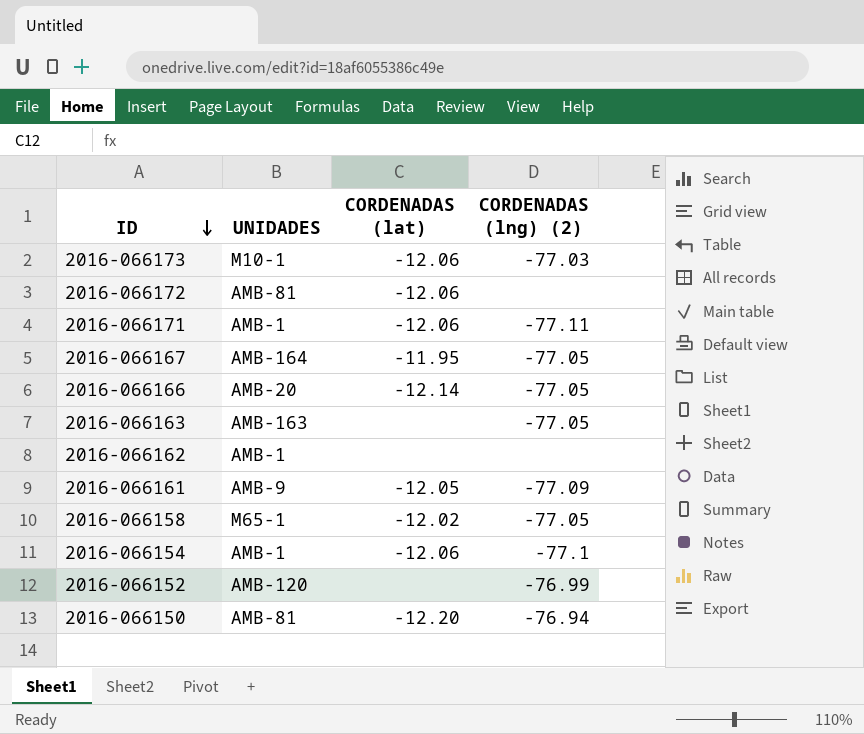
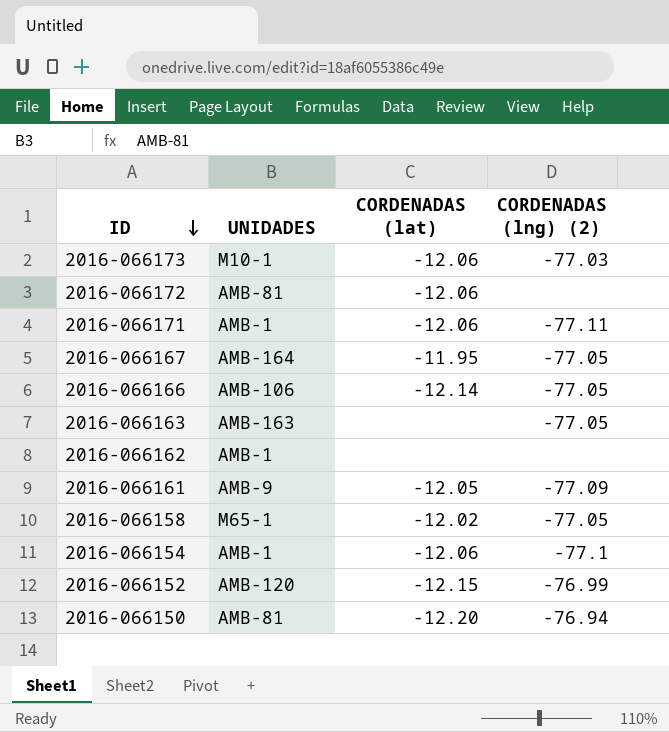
2016-066166 | UNIDADES: AMB-20 -> AMB-106
2016-066152 | CORDENADAS (lat): none -> -12.15

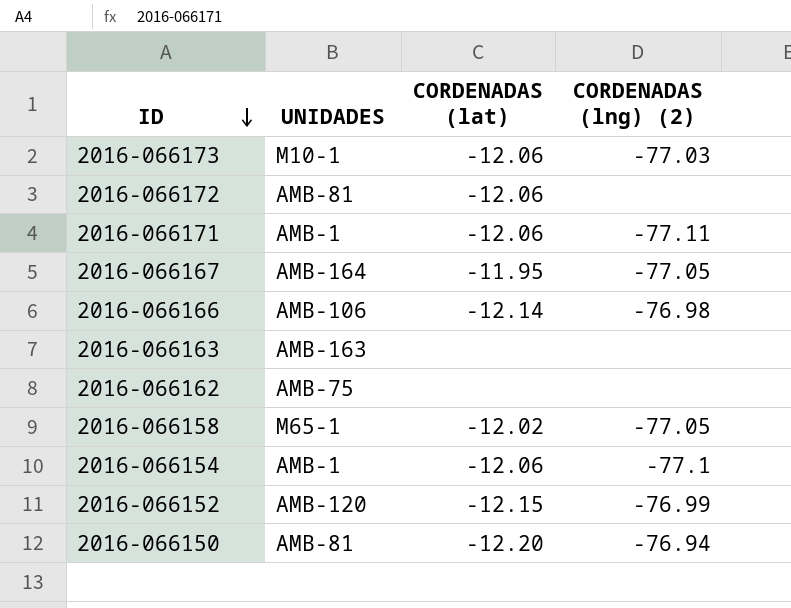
row 2016-066161: AMB-9 | -12.05 | -77.09 -> none
2016-066166 | CORDENADAS (lng) (2): -77.05 -> -76.98
2016-066163 | CORDENADAS (lng) (2): -77.05 -> none
2016-066162 | UNIDADES: AMB-1 -> AMB-75

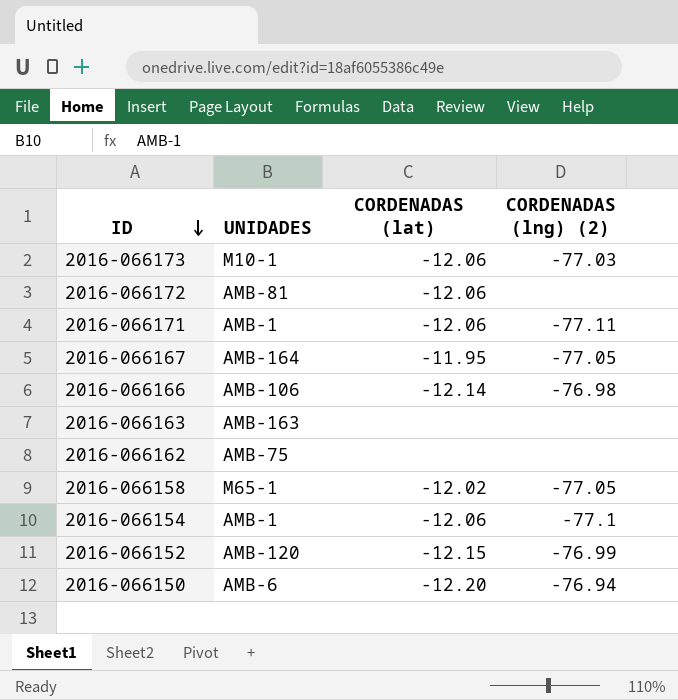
2016-066150 | UNIDADES: AMB-81 -> AMB-6

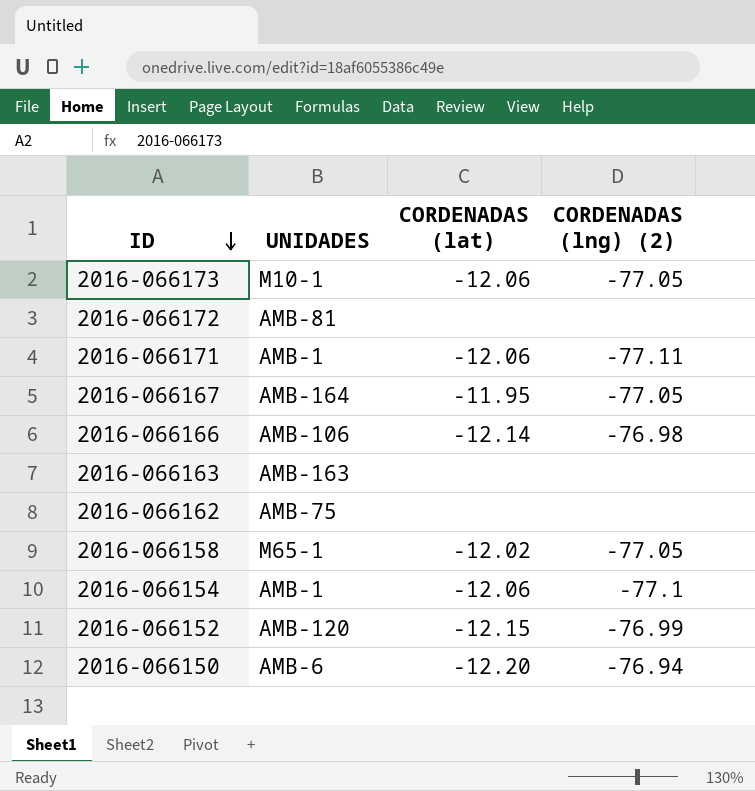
2016-066173 | CORDENADAS (lng) (2): -77.03 -> -77.05
2016-066172 | CORDENADAS (lat): -12.06 -> none

